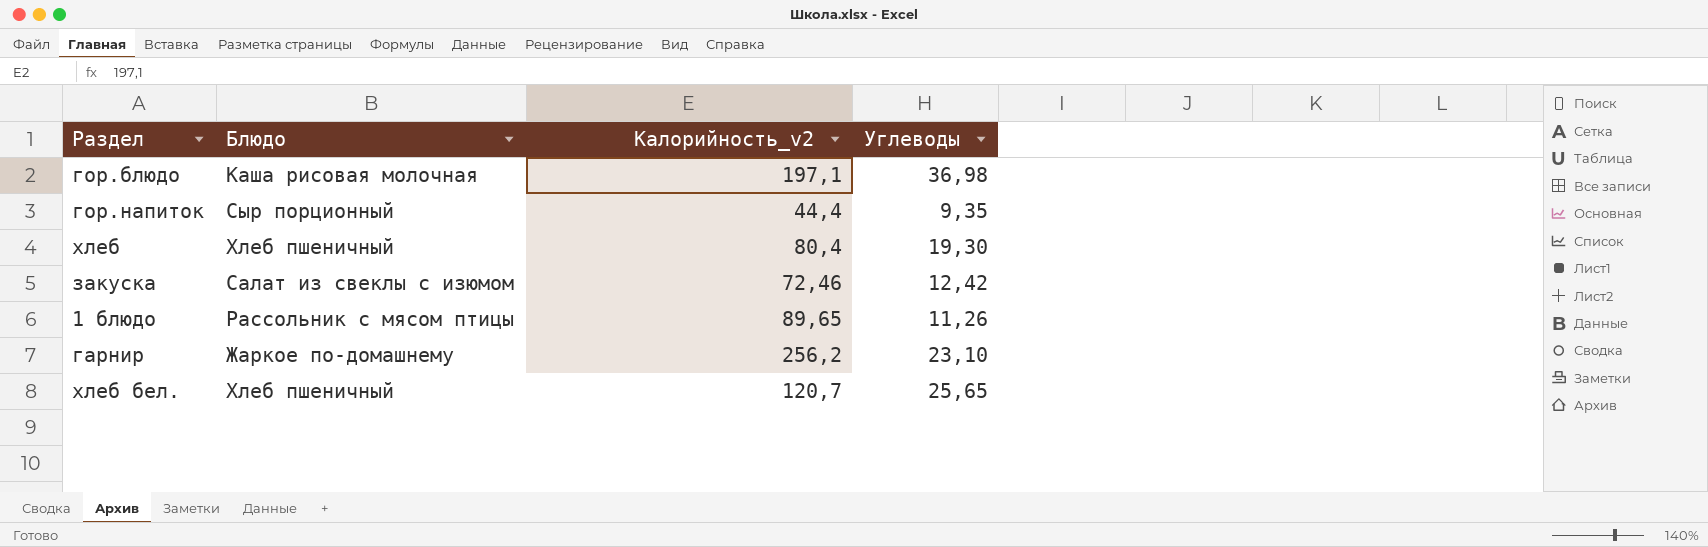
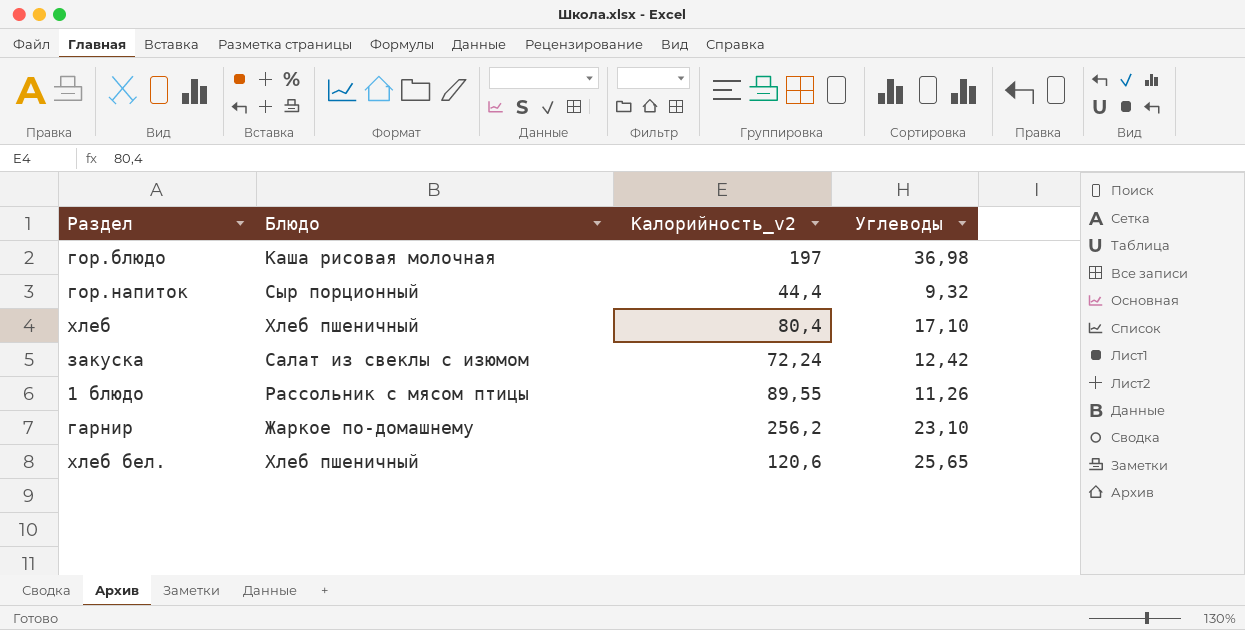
гор.блюдо | Калорийность_v2: 197,1 -> 197
гор.напиток | Углеводы: 9,35 -> 9,32
хлеб | Углеводы: 19,30 -> 17,10
закуска | Калорийность_v2: 72,46 -> 72,24
1 блюдо | Калорийность_v2: 89,65 -> 89,55
хлеб бел. | Калорийность_v2: 120,7 -> 120,6

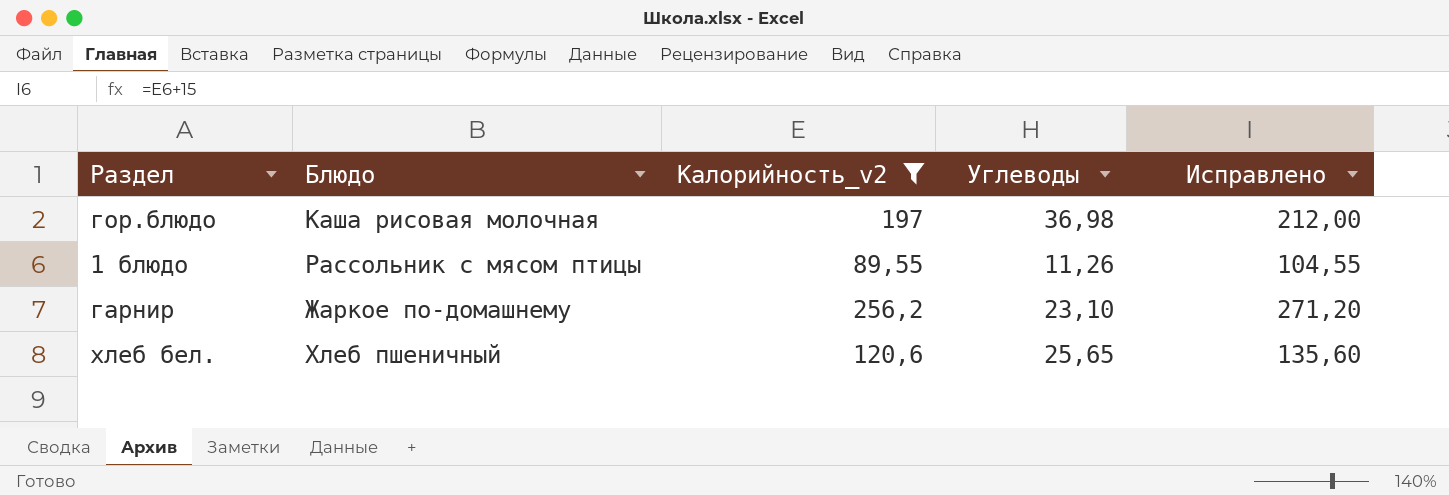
filter: none -> Калорийность_v2 >= 89,55
column Исправлено | formula: none -> [Калорийность_v2] + 15

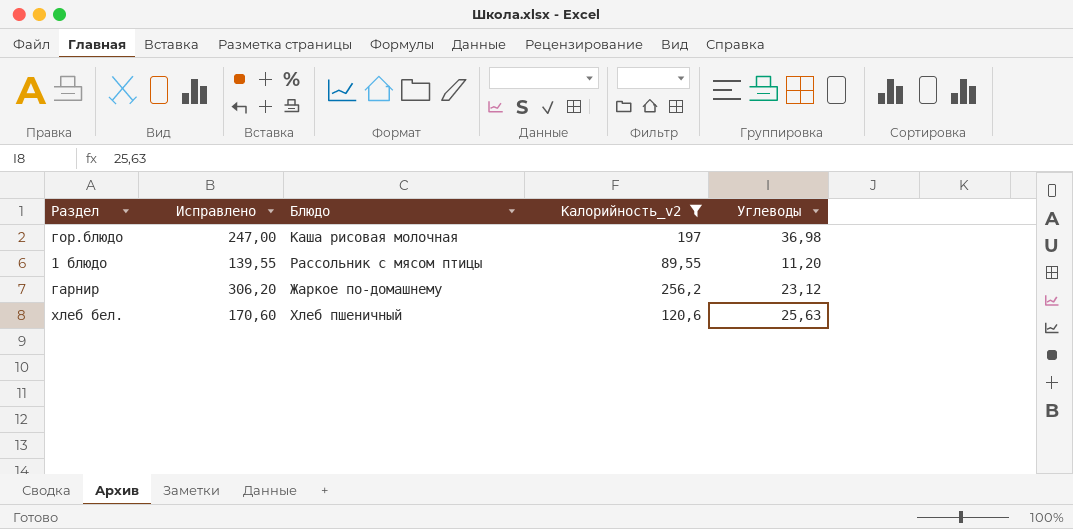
column Исправлено | formula: [Калорийность_v2] + 15 -> [Калорийность_v2] + 50
column Исправлено | position: 5 -> 2
1 блюдо | Углеводы: 11,26 -> 11,20
гарнир | Углеводы: 23,10 -> 23,12
хлеб бел. | Углеводы: 25,65 -> 25,63

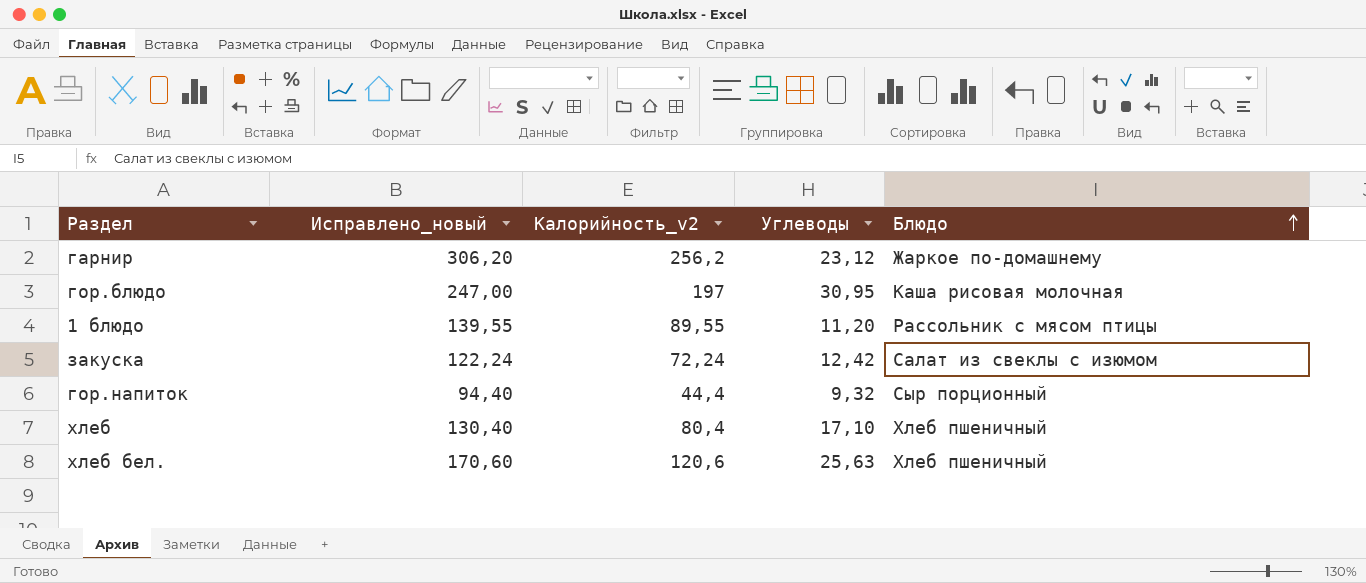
filter: Калорийность_v2 >= 89,55 -> none
row order: none -> Блюдо ascending
column name: Исправлено -> Исправлено_новый
column Блюдо | position: 3 -> 5
гор.блюдо | Углеводы: 36,98 -> 30,95

